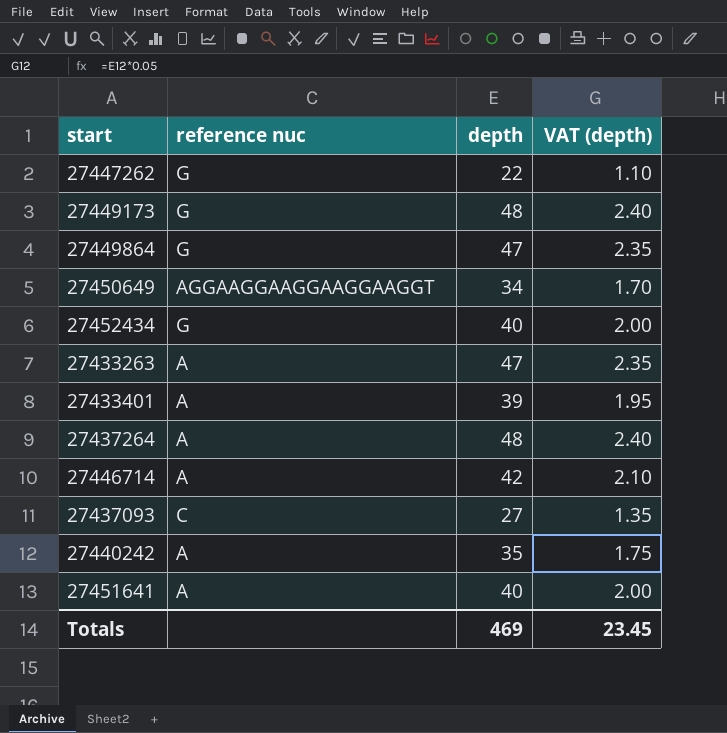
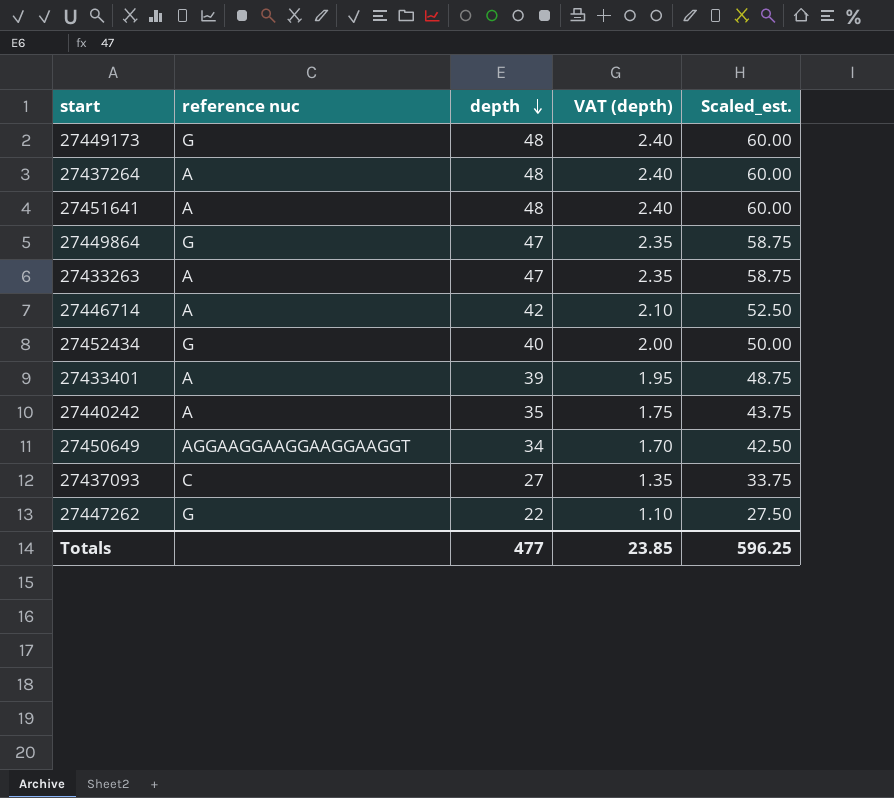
row order: none -> depth descending
column Scaled_est. | formula: none -> [depth] * 1.25
27451641 | depth: 40 -> 48
27451641 | VAT (depth): 2.00 -> 2.40
Totals | depth: 469 -> 477
Totals | VAT (depth): 23.45 -> 23.85

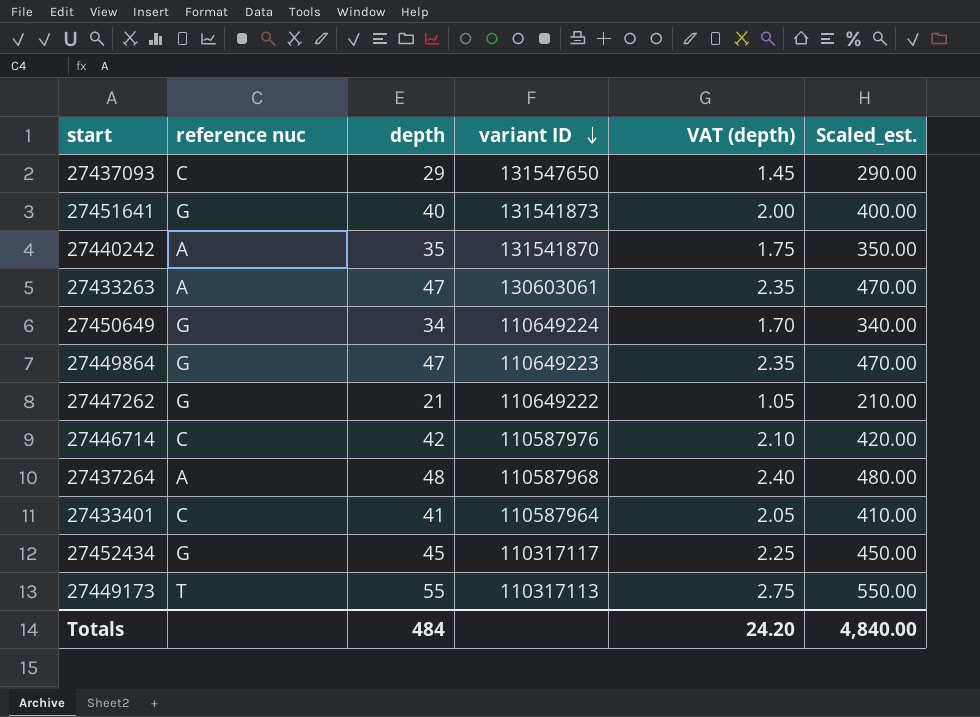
row order: depth descending -> variant ID descending
column variant ID | position: none -> 4
column Scaled_est. | formula: [depth] * 1.25 -> [depth] * 10
27437093 | depth: 27 -> 29
27437093 | VAT (depth): 1.35 -> 1.45
27451641 | reference nuc: A -> G
27451641 | depth: 48 -> 40
27451641 | VAT (depth): 2.40 -> 2.00
27450649 | reference nuc: AGGAAGGAAGGAAGGAAGGT -> G
27447262 | depth: 22 -> 21
27447262 | VAT (depth): 1.10 -> 1.05
27446714 | reference nuc: A -> C
27433401 | reference nuc: A -> C
27433401 | depth: 39 -> 41
27433401 | VAT (depth): 1.95 -> 2.05
27452434 | depth: 40 -> 45
27452434 | VAT (depth): 2.00 -> 2.25
27449173 | reference nuc: G -> T
27449173 | depth: 48 -> 55
27449173 | VAT (depth): 2.40 -> 2.75
Totals | depth: 477 -> 484
Totals | VAT (depth): 23.85 -> 24.20
Totals | Scaled_est.: 596.25 -> 4,840.00

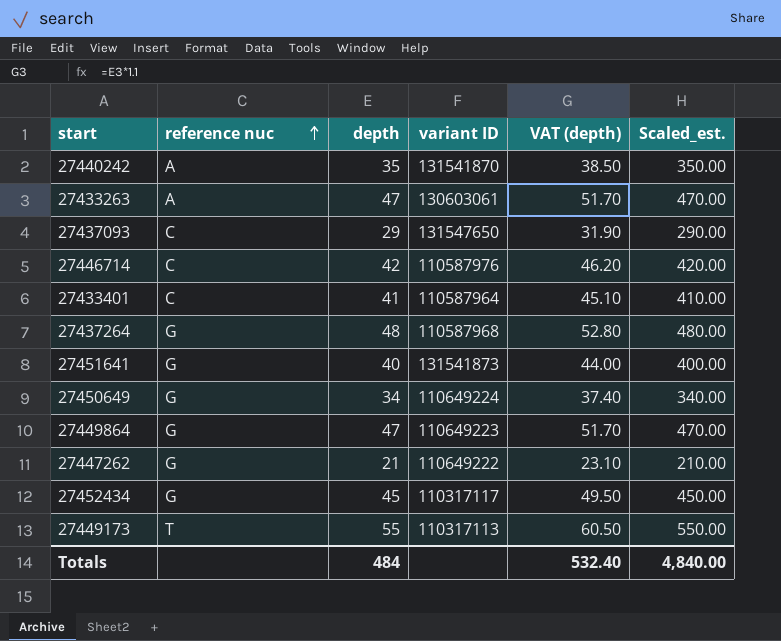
row order: variant ID descending -> reference nuc ascending
column VAT (depth) | formula: [depth] * 0.05 -> [depth] * 1.1
27437264 | reference nuc: A -> G
Totals | VAT (depth): 24.20 -> 532.40

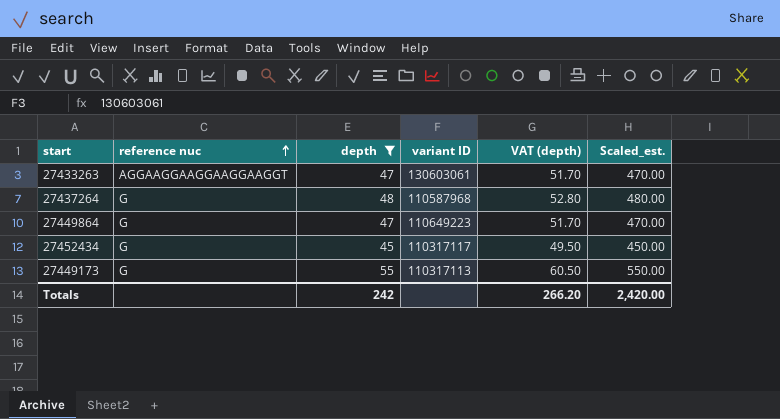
filter: none -> depth >= 45
27433263 | reference nuc: A -> AGGAAGGAAGGAAGGAAGGT
27449173 | reference nuc: T -> G
Totals | depth: 484 -> 242
Totals | VAT (depth): 532.40 -> 266.20
Totals | Scaled_est.: 4,840.00 -> 2,420.00

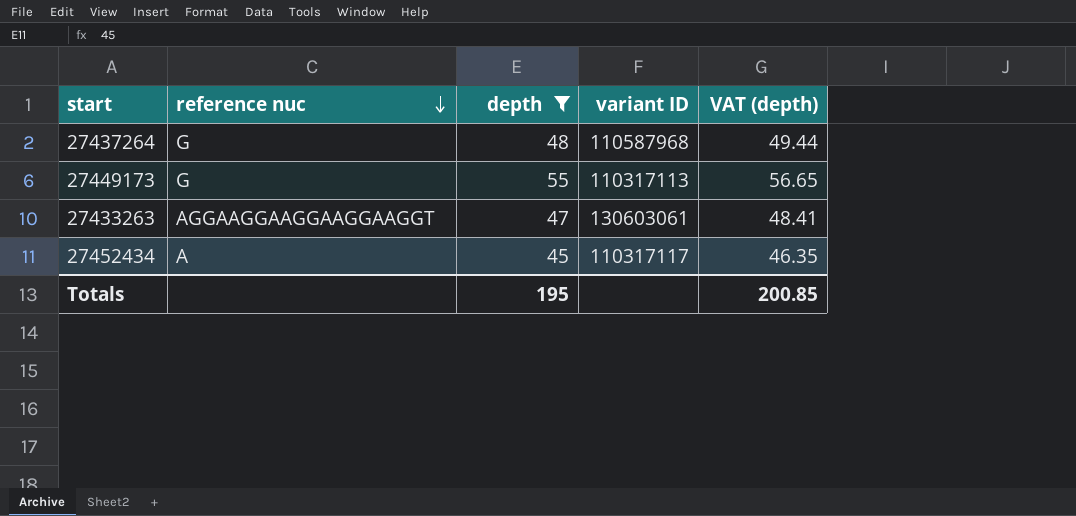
row order: reference nuc ascending -> reference nuc descending
column Scaled_est. | formula: [depth] * 10 -> none
column VAT (depth) | formula: [depth] * 1.1 -> [depth] * 1.03
row 27449864: G | 47 | 110649223 | 51.70 | 470.00 -> none
27452434 | reference nuc: G -> A
Totals | depth: 242 -> 195
Totals | VAT (depth): 266.20 -> 200.85

